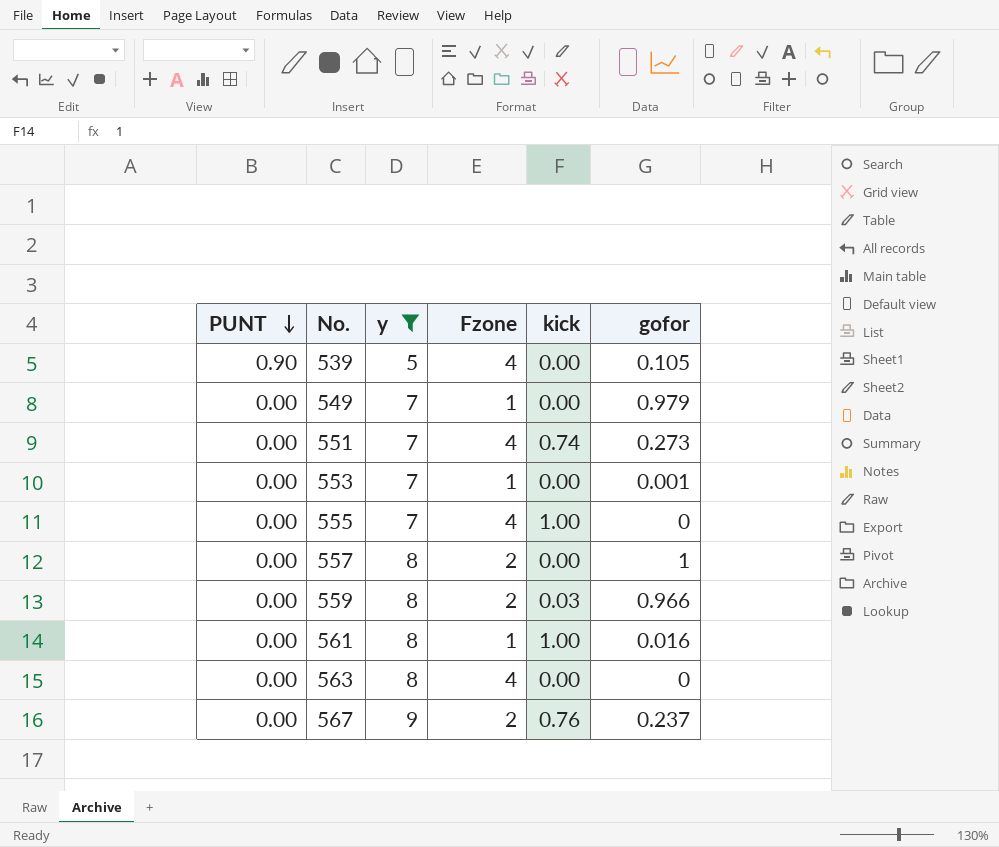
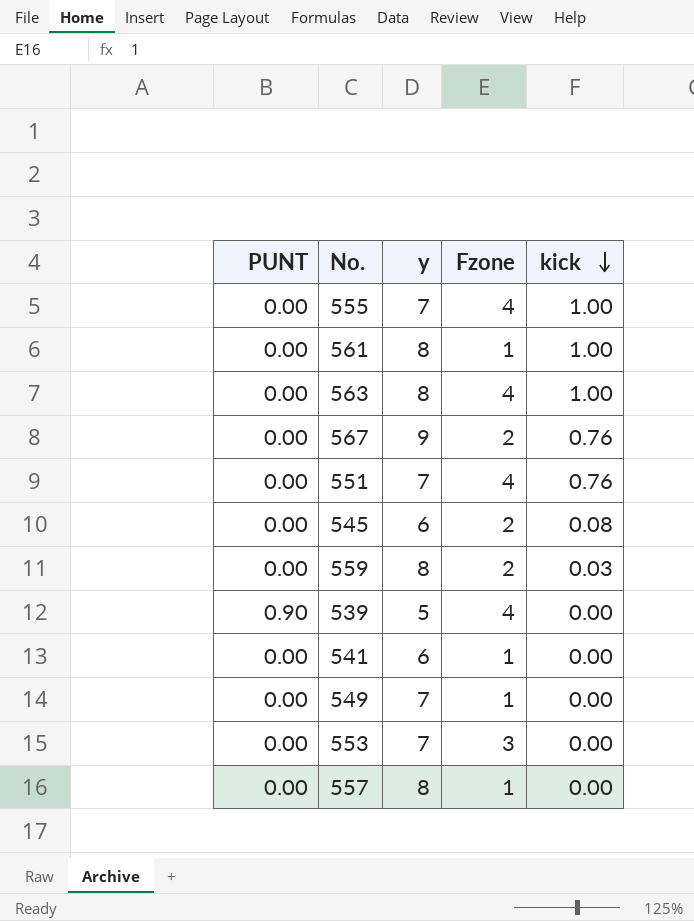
filter: y != 6 -> none
row order: PUNT descending -> kick descending
column gofor | position: 6 -> none
563 | kick: 0.00 -> 1.00
551 | kick: 0.74 -> 0.76
553 | Fzone: 1 -> 3
557 | Fzone: 2 -> 1

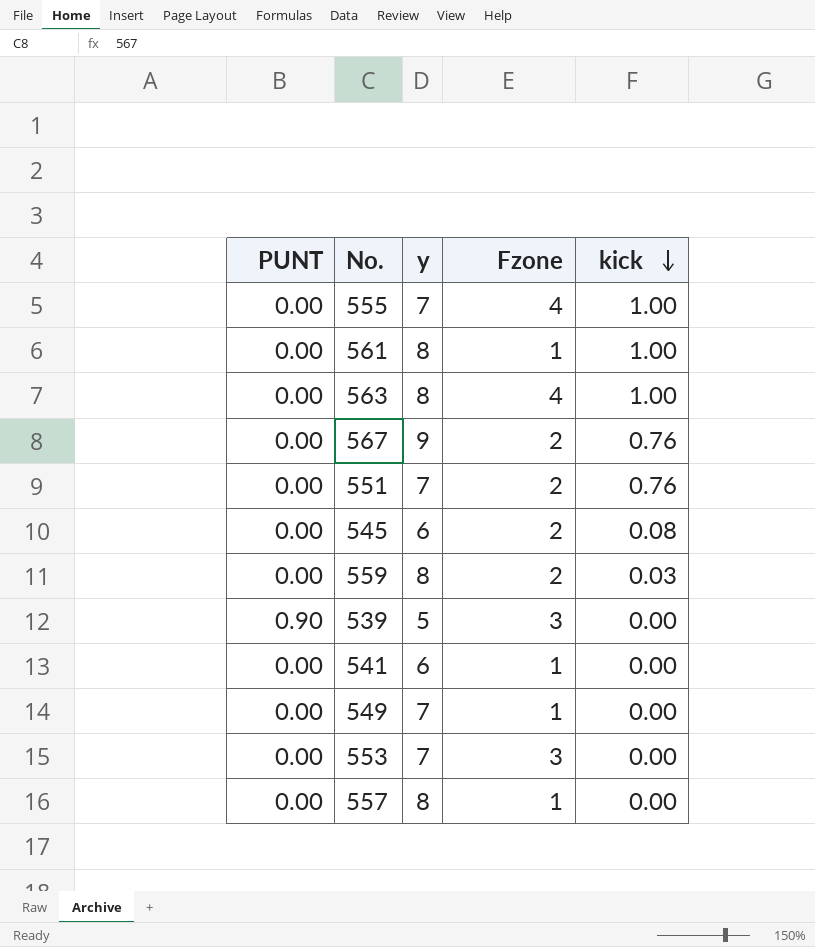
551 | Fzone: 4 -> 2
539 | Fzone: 4 -> 3

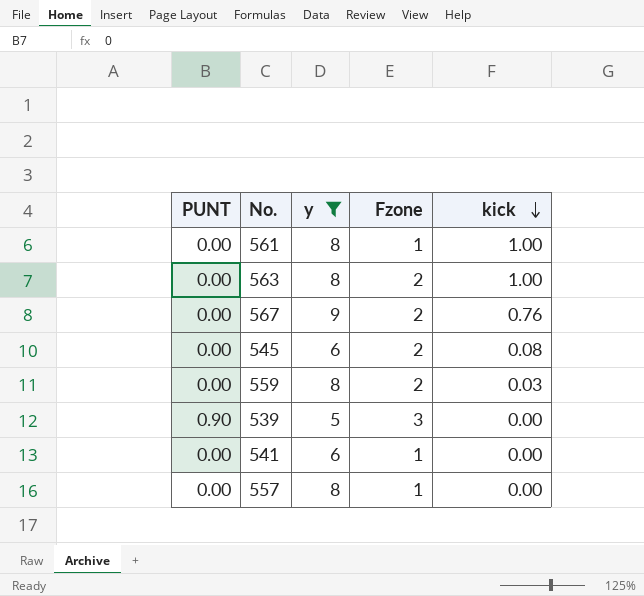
filter: none -> y != 7
563 | Fzone: 4 -> 2

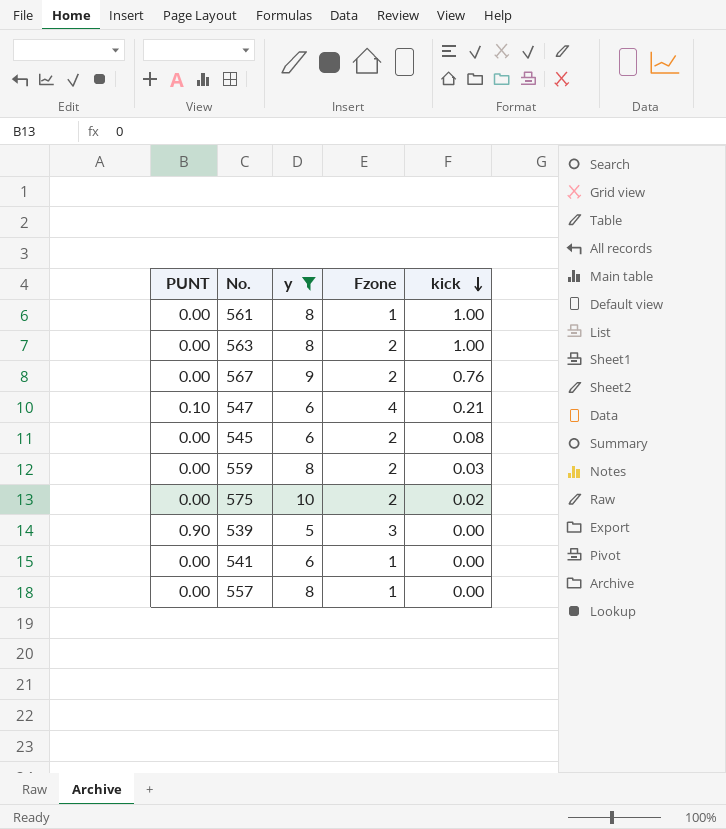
row 547: none -> 0.10 | 6 | 4 | 0.21
row 575: none -> 0.00 | 10 | 2 | 0.02

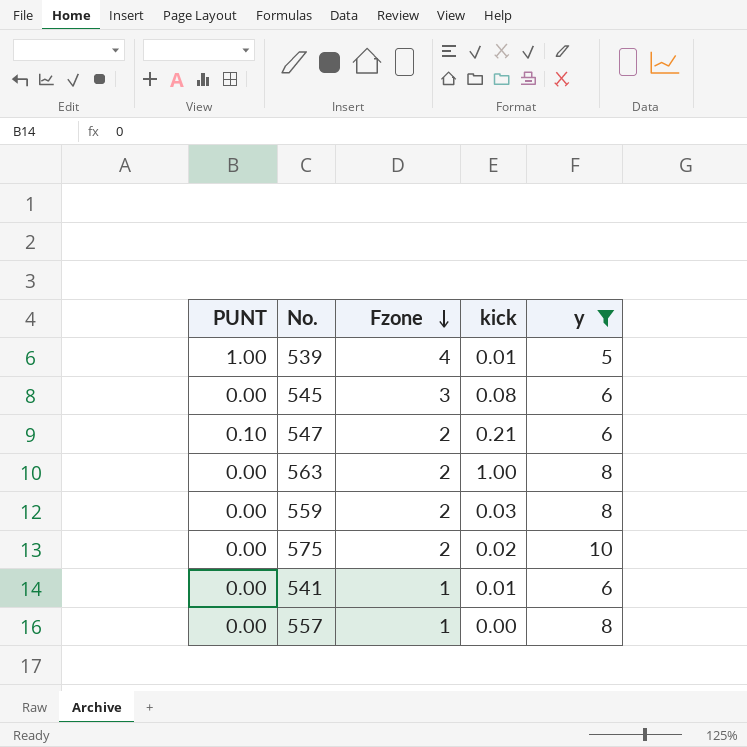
row order: kick descending -> Fzone descending
column y | position: 3 -> 5
row 561: 0.00 | 8 | 1 | 1.00 -> none
row 567: 0.00 | 9 | 2 | 0.76 -> none
539 | PUNT: 0.90 -> 1.00
539 | Fzone: 3 -> 4
539 | kick: 0.00 -> 0.01
545 | Fzone: 2 -> 3
547 | Fzone: 4 -> 2
541 | kick: 0.00 -> 0.01

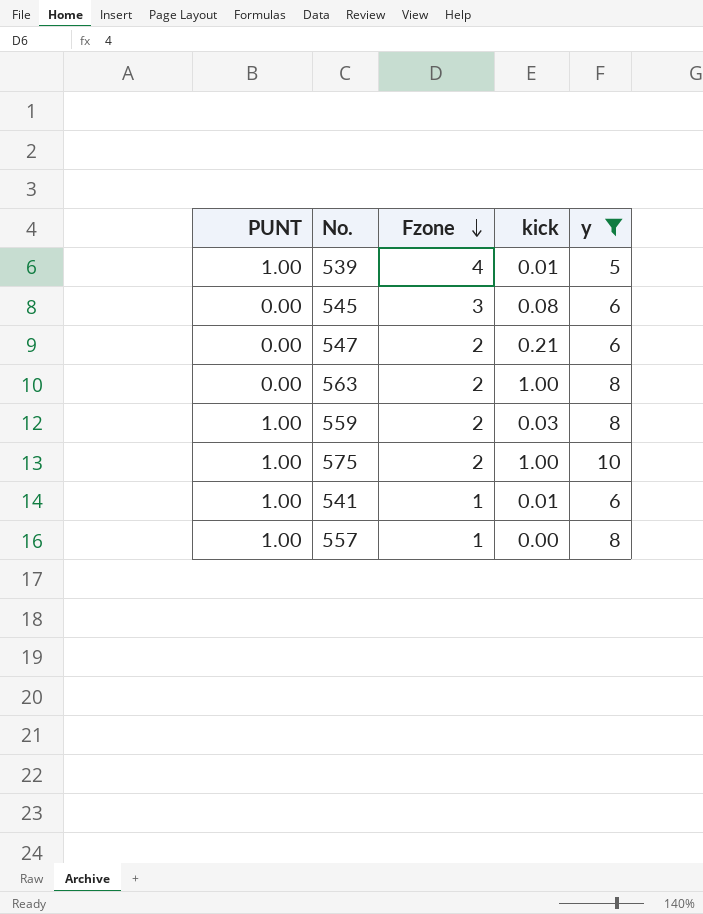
547 | PUNT: 0.10 -> 0.00
559 | PUNT: 0.00 -> 1.00
575 | PUNT: 0.00 -> 1.00
575 | kick: 0.02 -> 1.00
541 | PUNT: 0.00 -> 1.00
557 | PUNT: 0.00 -> 1.00

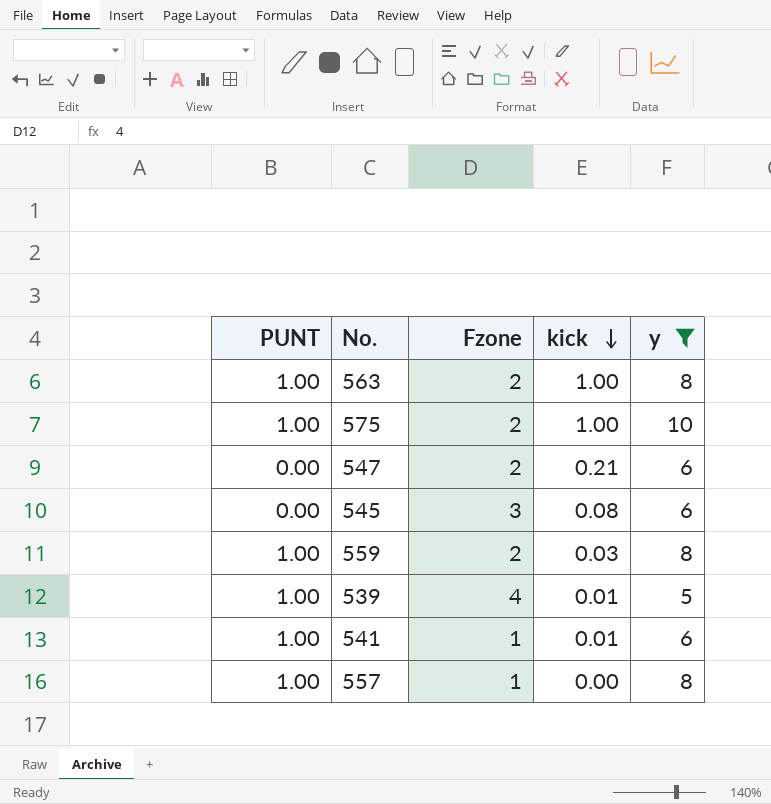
row order: Fzone descending -> kick descending
563 | PUNT: 0.00 -> 1.00

